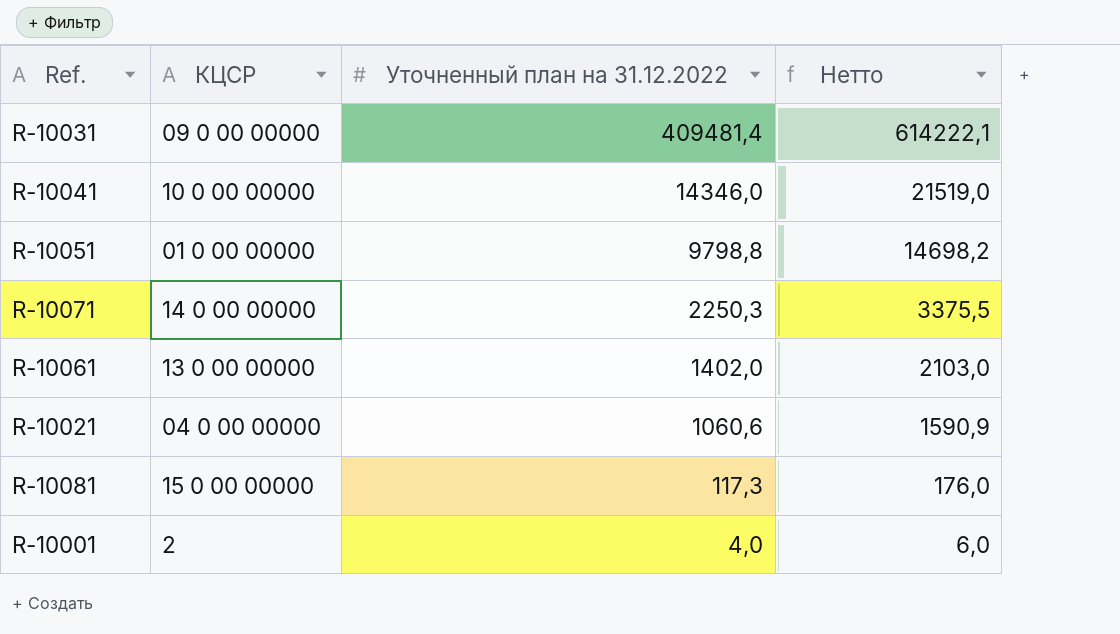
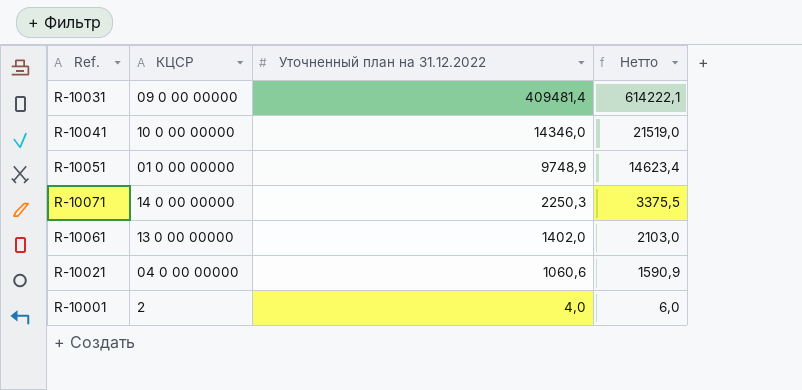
row R-10081: 15 0 00 00000 | 117,3 | 176,0 -> none
R-10051 | Уточненный план на 31.12.2022: 9798,8 -> 9748,9
R-10051 | Нетто: 14698,2 -> 14623,4

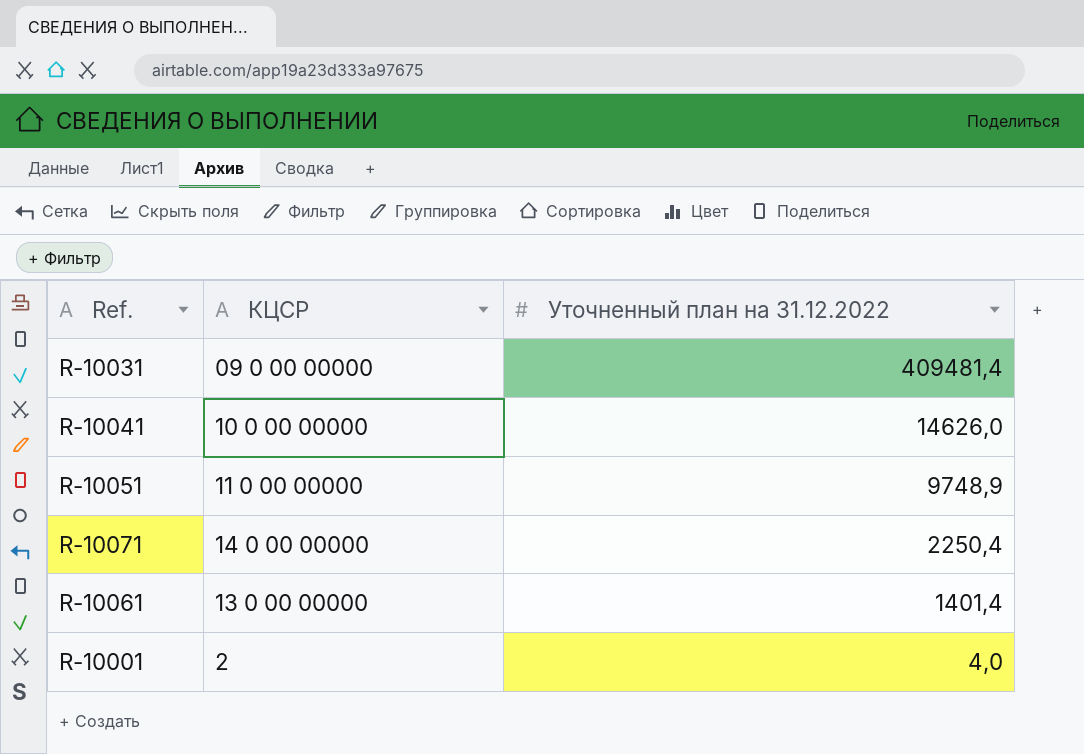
column Нетто | formula: [Уточненный план на 31.12.2022] * 1,5 -> none
row R-10021: 04 0 00 00000 | 1060,6 | 1590,9 -> none
R-10041 | Уточненный план на 31.12.2022: 14346,0 -> 14626,0
R-10051 | КЦСР: 01 0 00 00000 -> 11 0 00 00000
R-10071 | Уточненный план на 31.12.2022: 2250,3 -> 2250,4
R-10061 | Уточненный план на 31.12.2022: 1402,0 -> 1401,4

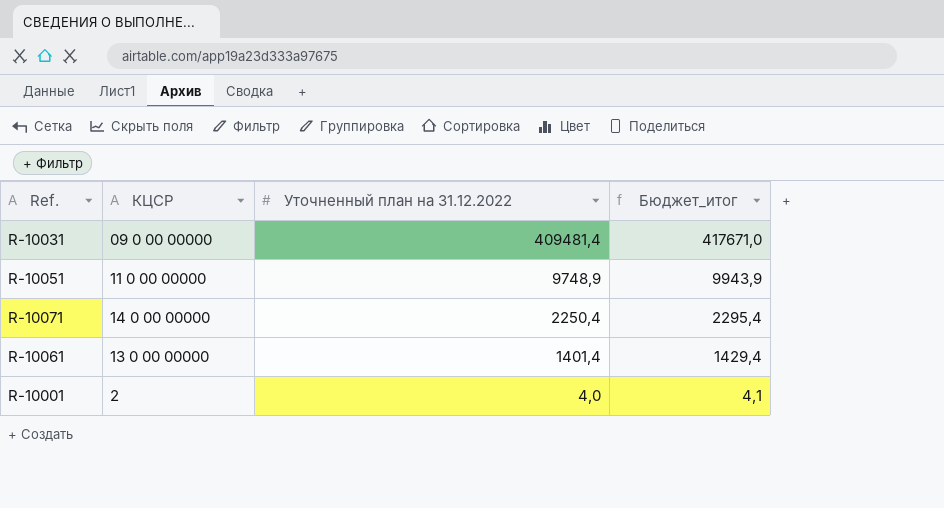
column Бюджет_итог | formula: none -> [Уточненный план на 31.12.2022] * 1,02
row R-10041: 10 0 00 00000 | 14626,0 -> none

